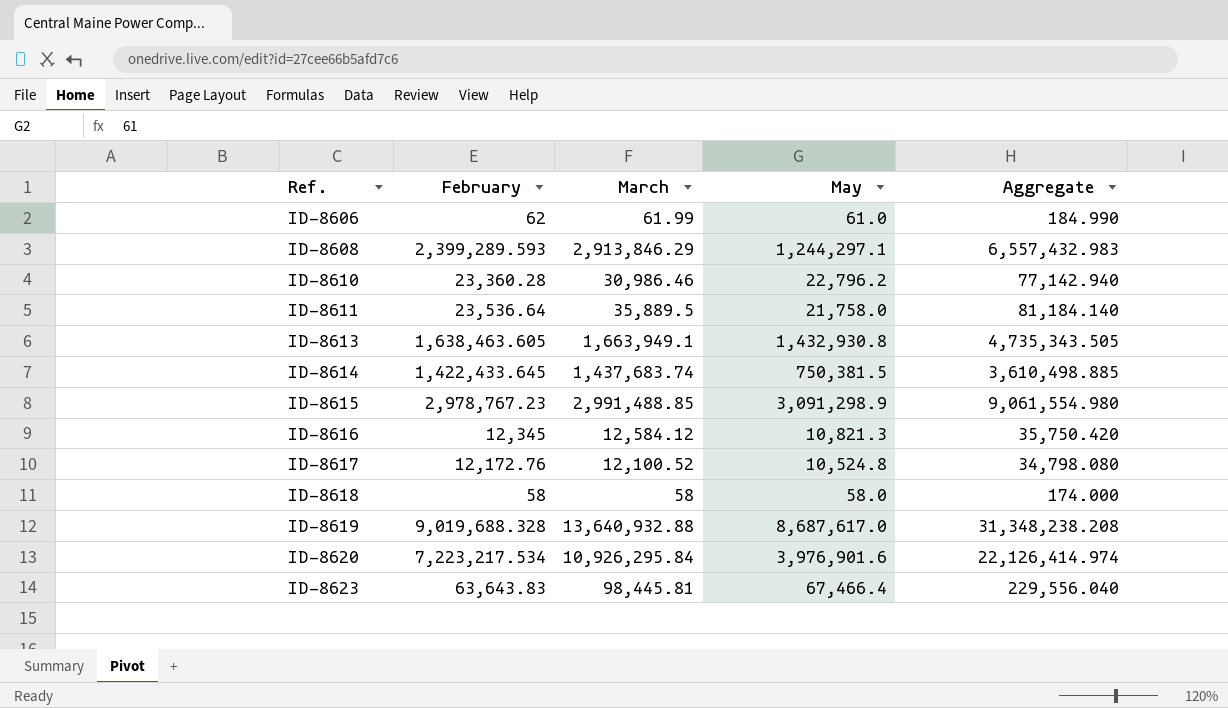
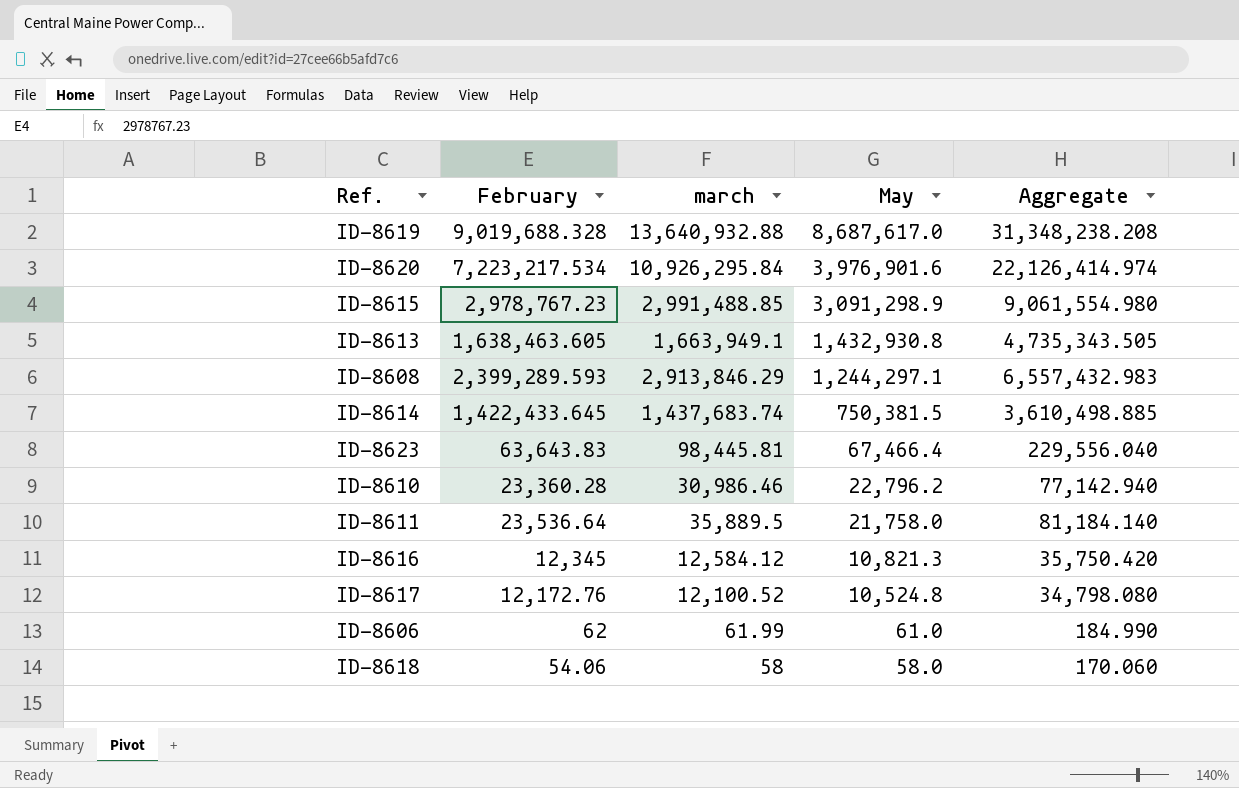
row order: Ref. ascending -> May descending
column name: March -> march
ID-8618 | February: 58 -> 54.06
ID-8618 | Aggregate: 174.000 -> 170.060

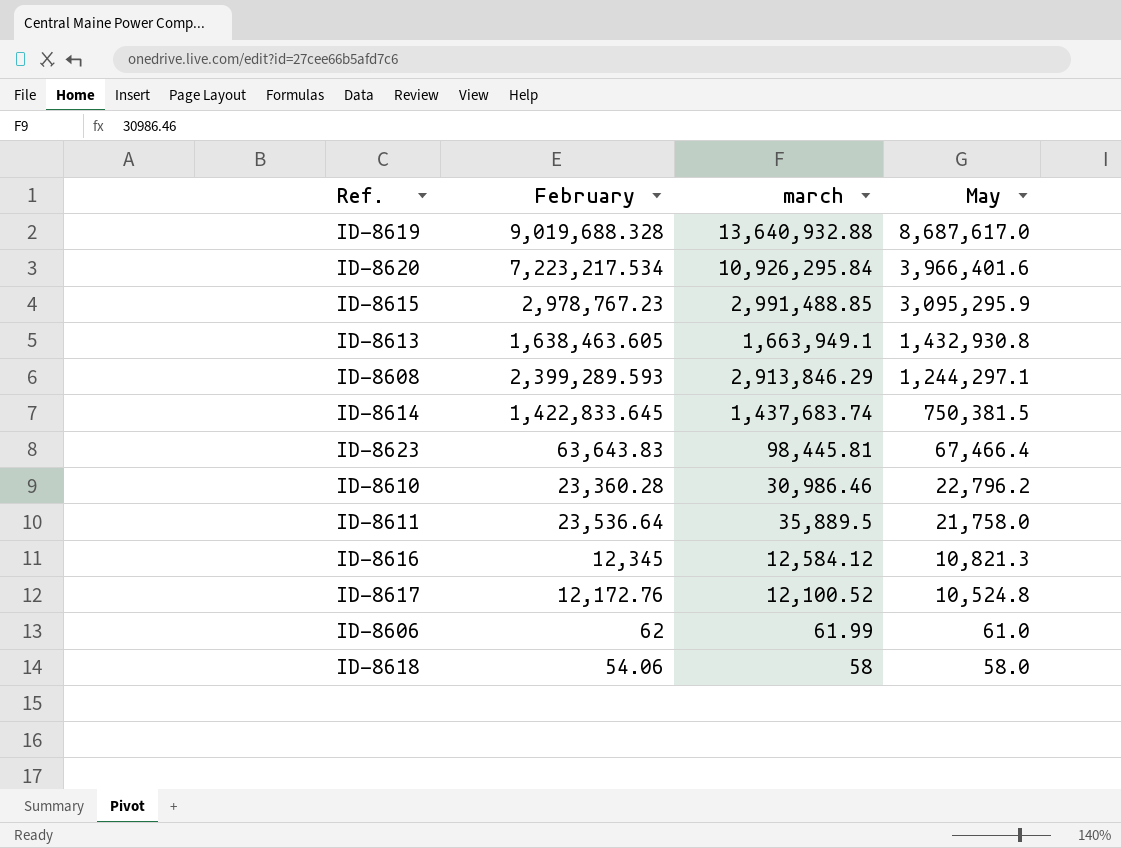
column Aggregate | formula: [February] + [march] + [May] -> none
ID-8620 | May: 3,976,901.6 -> 3,966,401.6
ID-8615 | May: 3,091,298.9 -> 3,095,295.9
ID-8614 | February: 1,422,433.645 -> 1,422,833.645

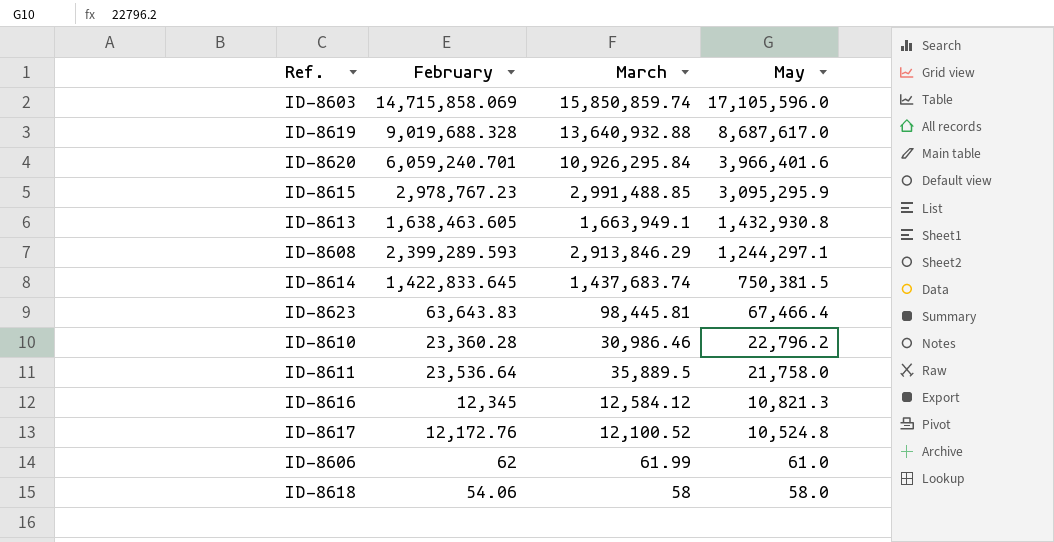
column name: march -> March
row ID-8603: none -> 14,715,858.069 | 15,850,859.74 | 17,105,596.0
ID-8620 | February: 7,223,217.534 -> 6,059,240.701

